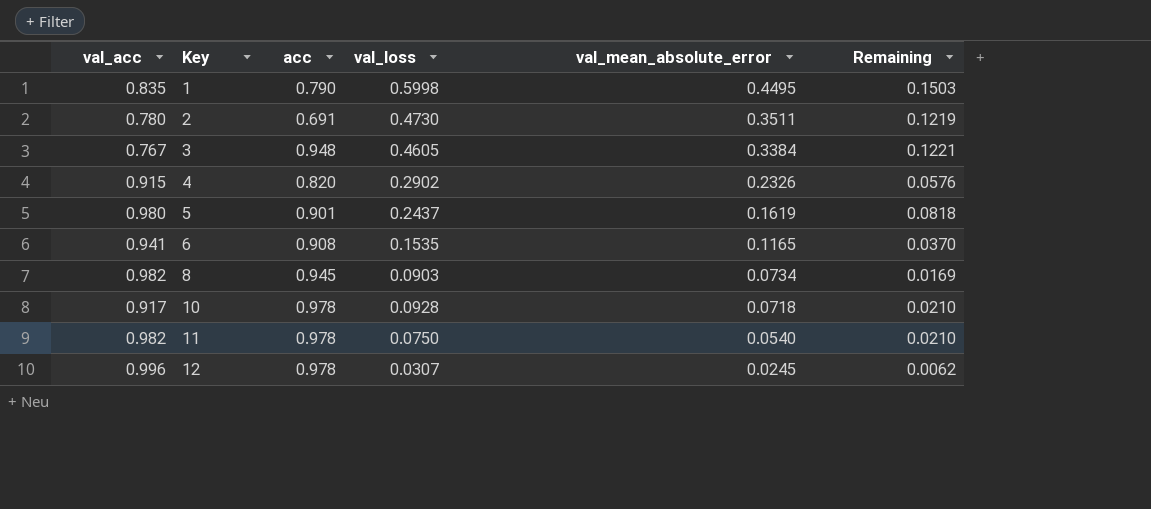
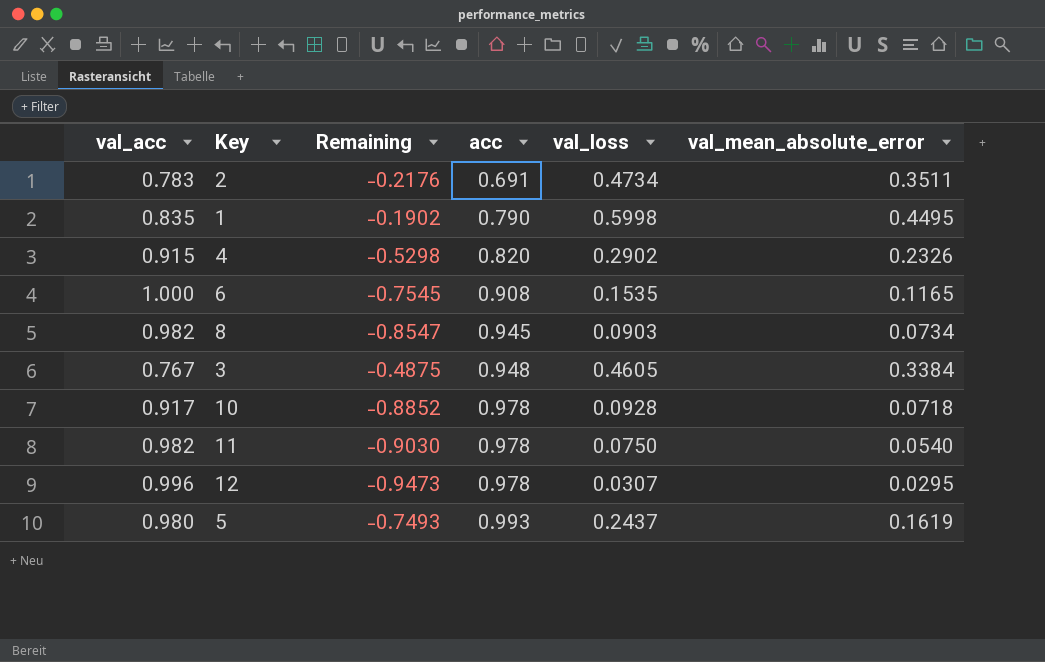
row order: Key ascending -> acc ascending
column Remaining | formula: [val_loss] - [val_mean_absolute_error] -> [val_loss] - [acc]
column Remaining | position: 6 -> 3
2 | val_acc: 0.780 -> 0.783
2 | val_loss: 0.4730 -> 0.4734
6 | val_acc: 0.941 -> 1.000
12 | val_mean_absolute_error: 0.0245 -> 0.0295
5 | acc: 0.901 -> 0.993

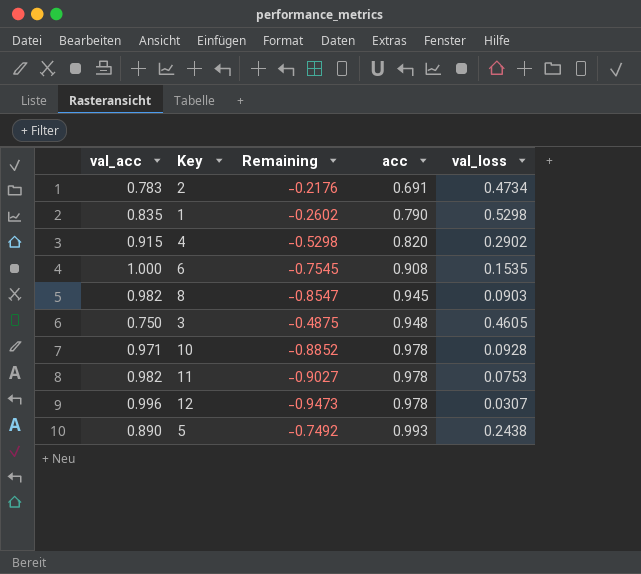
column val_mean_absolute_error | position: 6 -> none
1 | Remaining: -0.1902 -> -0.2602
1 | val_loss: 0.5998 -> 0.5298
3 | val_acc: 0.767 -> 0.750
10 | val_acc: 0.917 -> 0.971
11 | Remaining: -0.9030 -> -0.9027
11 | val_loss: 0.0750 -> 0.0753
5 | val_acc: 0.980 -> 0.890
5 | Remaining: -0.7493 -> -0.7492
5 | val_loss: 0.2437 -> 0.2438

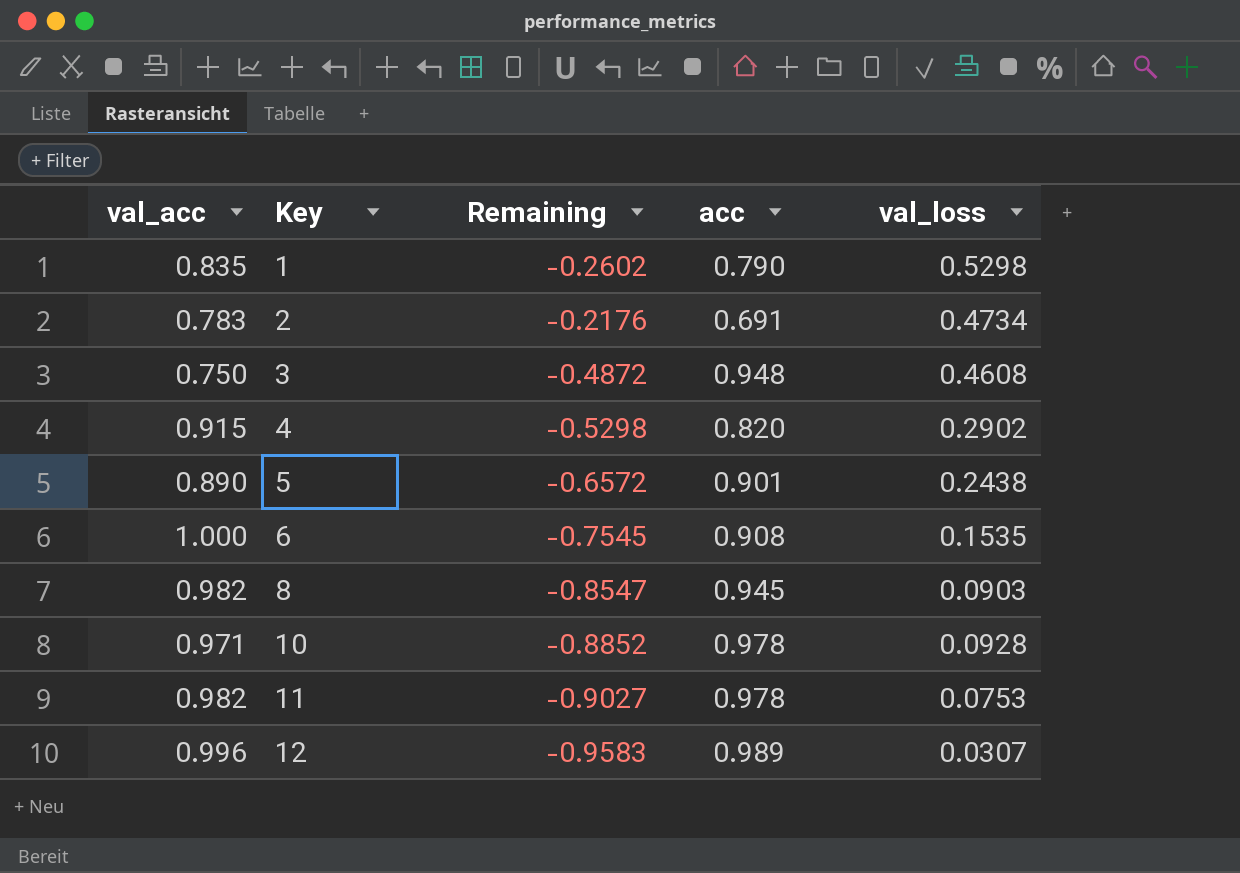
row order: acc ascending -> Key ascending
3 | Remaining: -0.4875 -> -0.4872
3 | val_loss: 0.4605 -> 0.4608
5 | Remaining: -0.7492 -> -0.6572
5 | acc: 0.993 -> 0.901
12 | Remaining: -0.9473 -> -0.9583
12 | acc: 0.978 -> 0.989

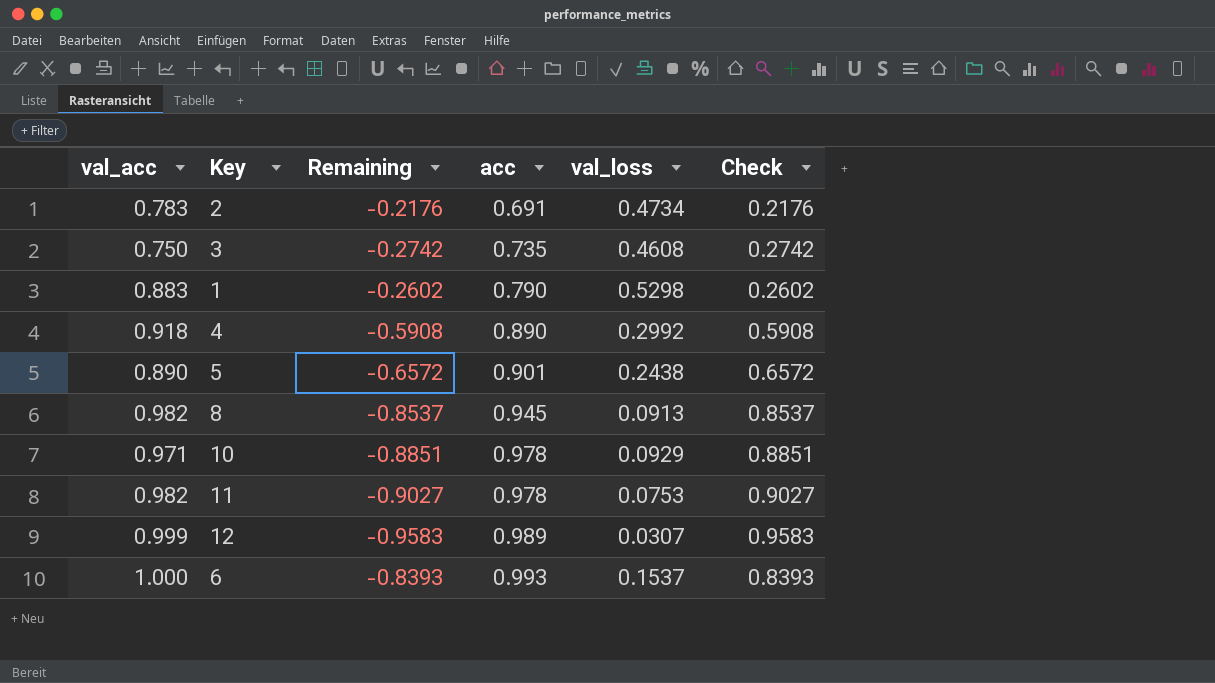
row order: Key ascending -> acc ascending
column Check | formula: none -> [acc] - [val_loss]
3 | Remaining: -0.4872 -> -0.2742
3 | acc: 0.948 -> 0.735
1 | val_acc: 0.835 -> 0.883
4 | val_acc: 0.915 -> 0.918
4 | Remaining: -0.5298 -> -0.5908
4 | acc: 0.820 -> 0.890
4 | val_loss: 0.2902 -> 0.2992
8 | Remaining: -0.8547 -> -0.8537
8 | val_loss: 0.0903 -> 0.0913
10 | Remaining: -0.8852 -> -0.8851
10 | val_loss: 0.0928 -> 0.0929
12 | val_acc: 0.996 -> 0.999
6 | Remaining: -0.7545 -> -0.8393
6 | acc: 0.908 -> 0.993
6 | val_loss: 0.1535 -> 0.1537

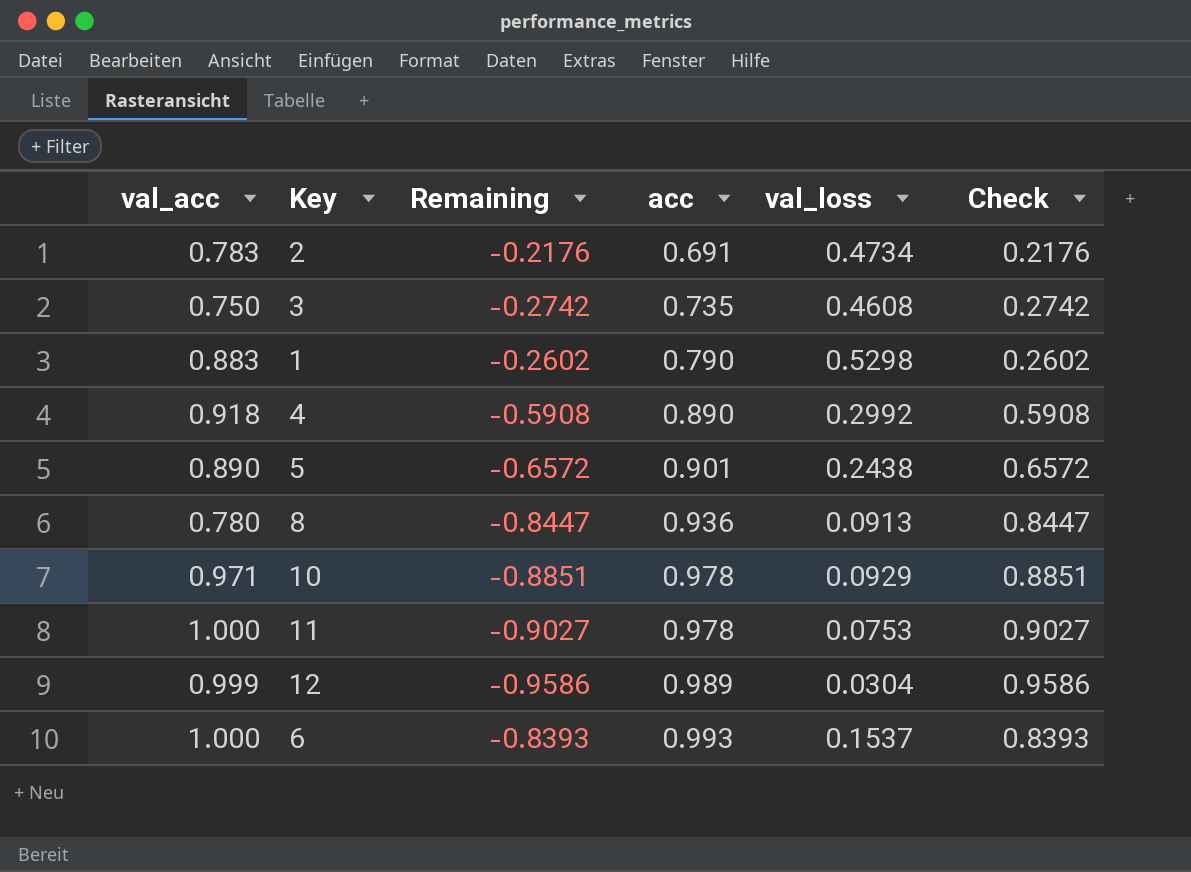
8 | val_acc: 0.982 -> 0.780
8 | Remaining: -0.8537 -> -0.8447
8 | acc: 0.945 -> 0.936
8 | Check: 0.8537 -> 0.8447
11 | val_acc: 0.982 -> 1.000
12 | Remaining: -0.9583 -> -0.9586
12 | val_loss: 0.0307 -> 0.0304
12 | Check: 0.9583 -> 0.9586

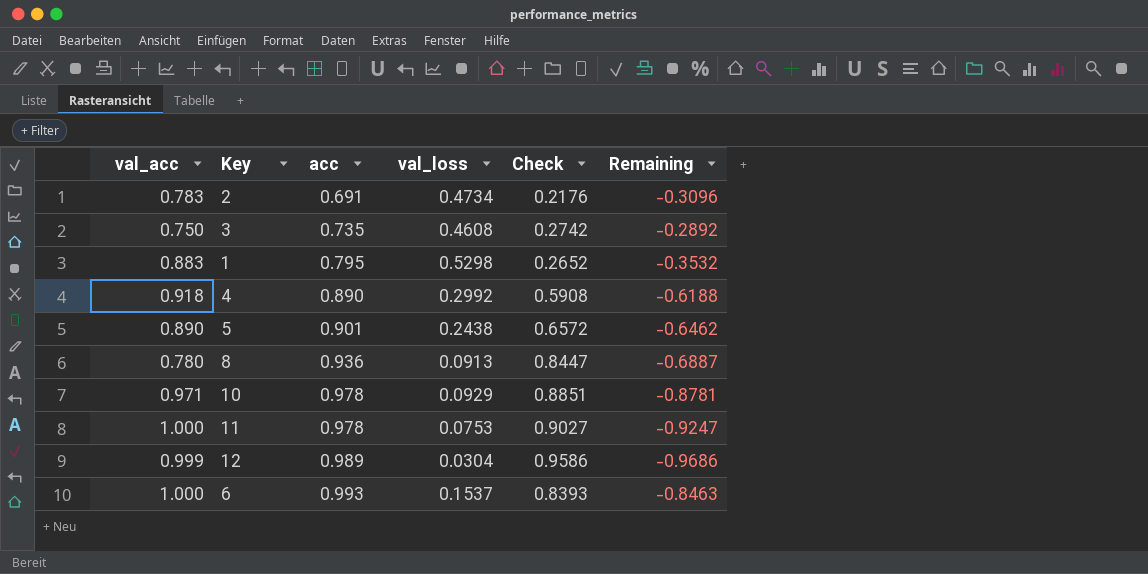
column Remaining | formula: [val_loss] - [acc] -> [val_loss] - [val_acc]
column Remaining | position: 3 -> 6
1 | acc: 0.790 -> 0.795
1 | Check: 0.2602 -> 0.2652

